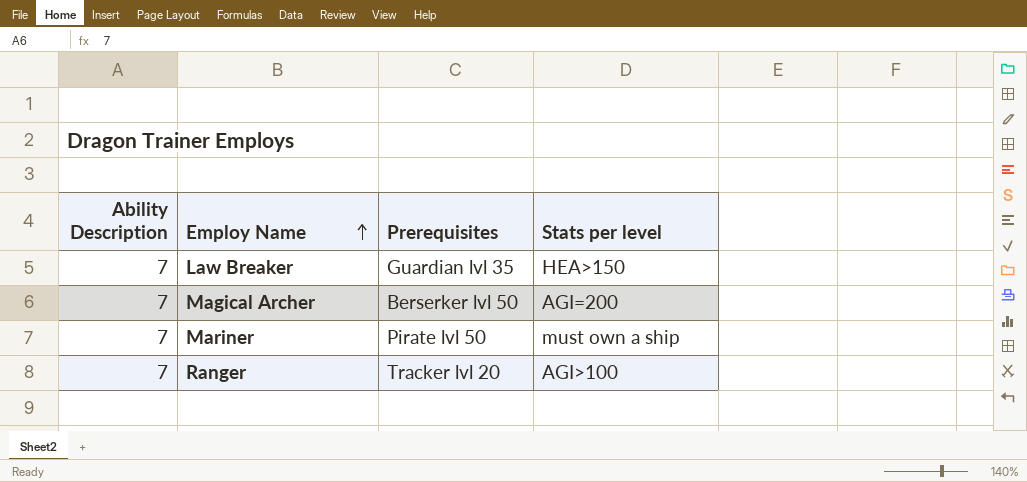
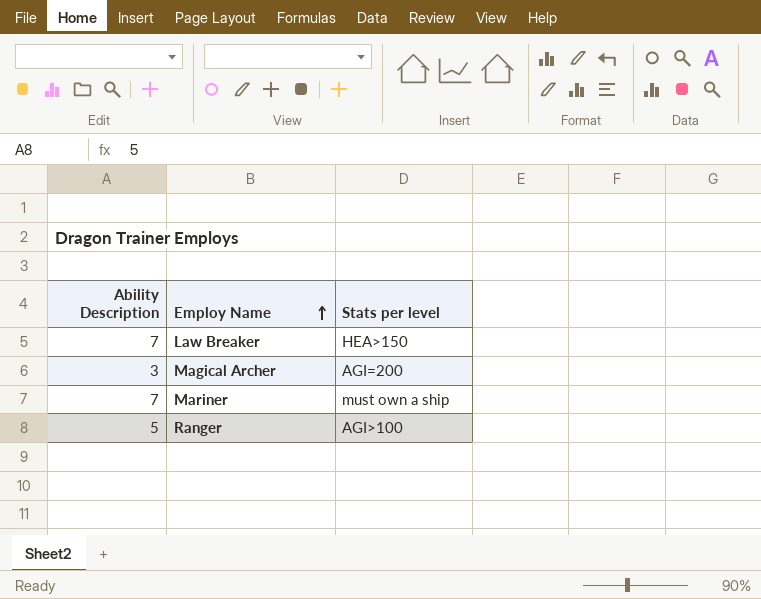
column Prerequisites | position: 3 -> none
Magical Archer | Ability Description: 7 -> 3
Ranger | Ability Description: 7 -> 5

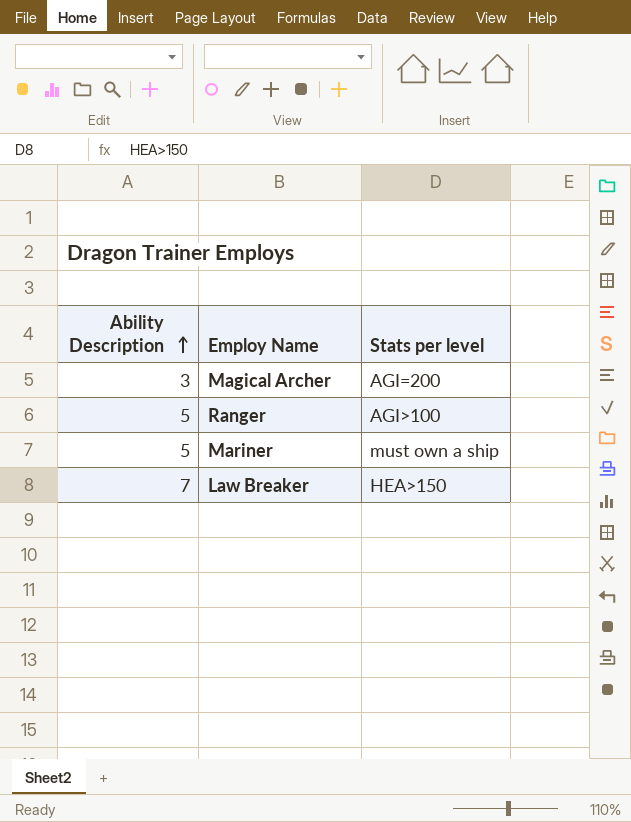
row order: Employ Name ascending -> Ability Description ascending
Mariner | Ability Description: 7 -> 5

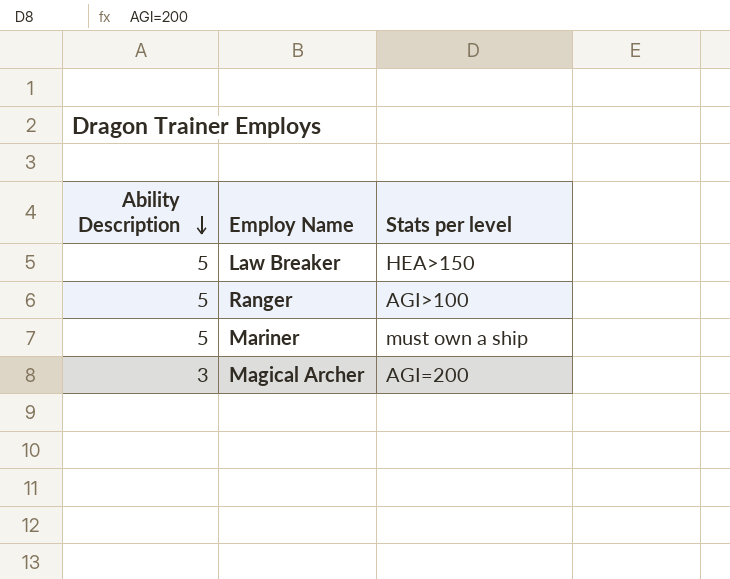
row order: Ability Description ascending -> Ability Description descending
Law Breaker | Ability Description: 7 -> 5

